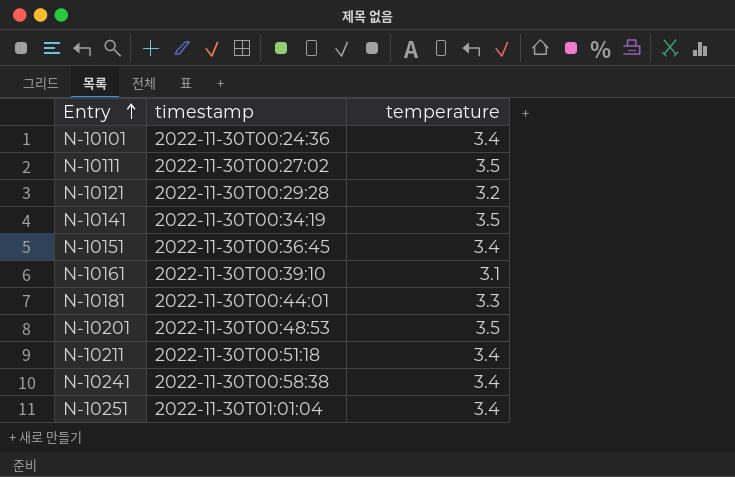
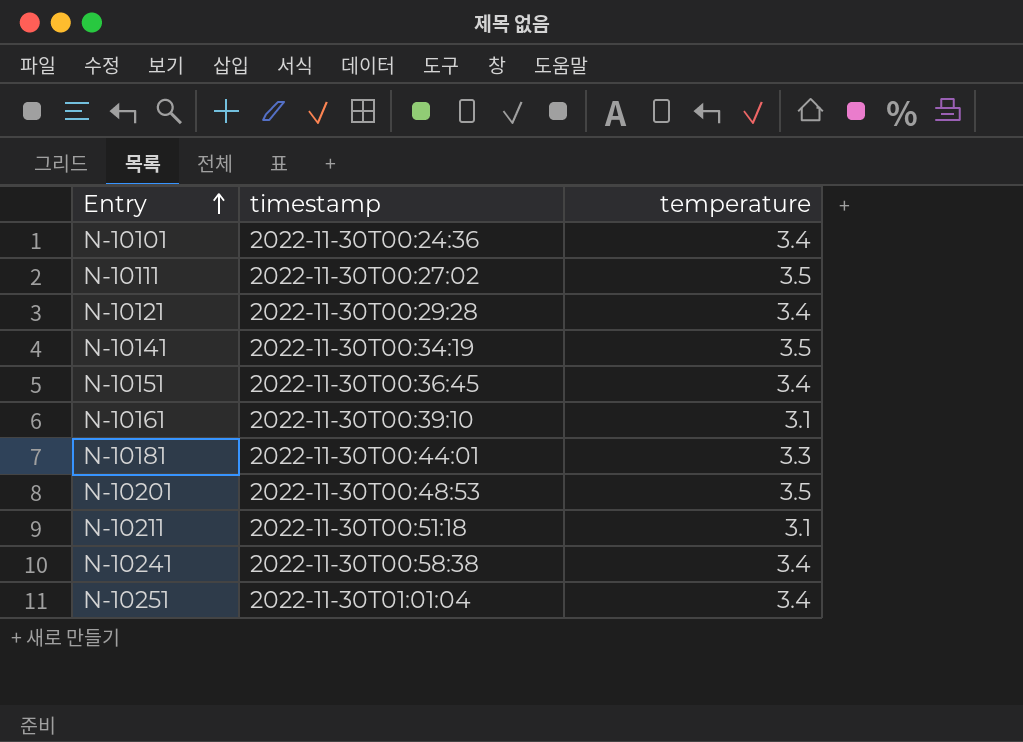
N-10121 | temperature: 3.2 -> 3.4
N-10211 | temperature: 3.4 -> 3.1

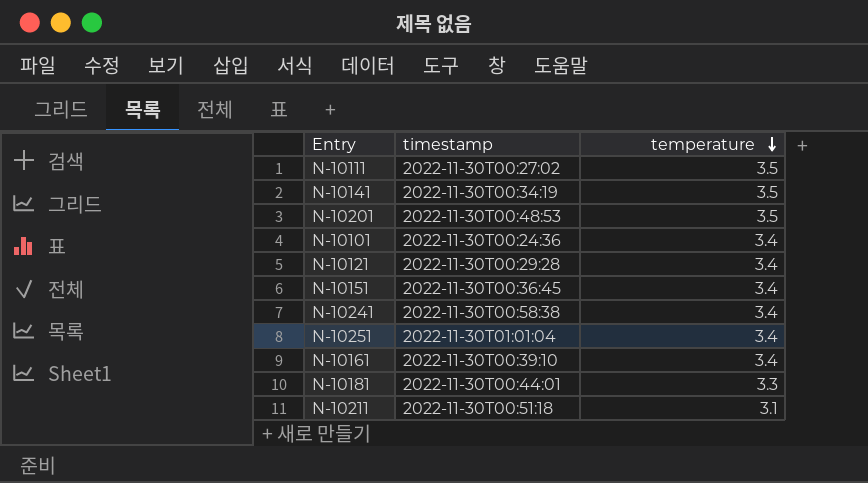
row order: Entry ascending -> temperature descending
N-10161 | temperature: 3.1 -> 3.4

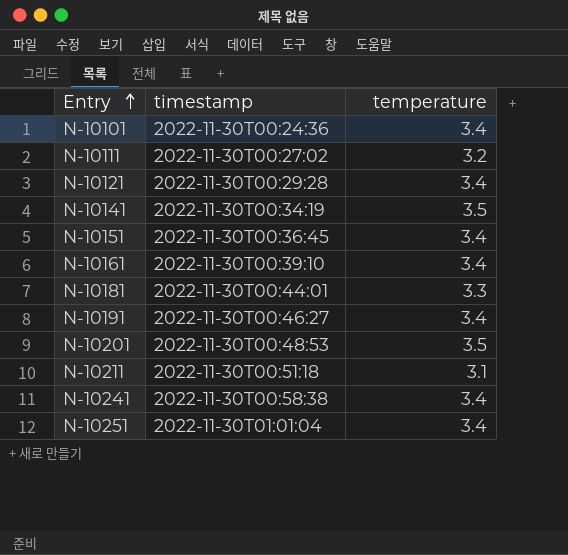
row order: temperature descending -> Entry ascending
N-10111 | temperature: 3.5 -> 3.2
row N-10191: none -> 2022-11-30T00:46:27 | 3.4

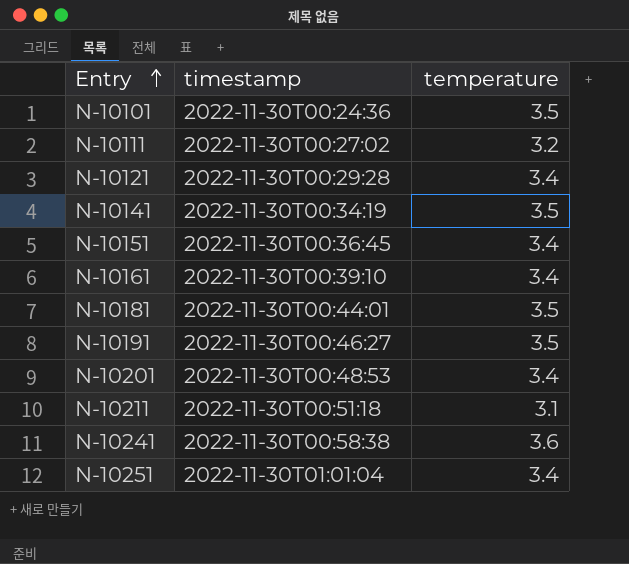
N-10101 | temperature: 3.4 -> 3.5
N-10181 | temperature: 3.3 -> 3.5
N-10191 | temperature: 3.4 -> 3.5
N-10201 | temperature: 3.5 -> 3.4
N-10241 | temperature: 3.4 -> 3.6

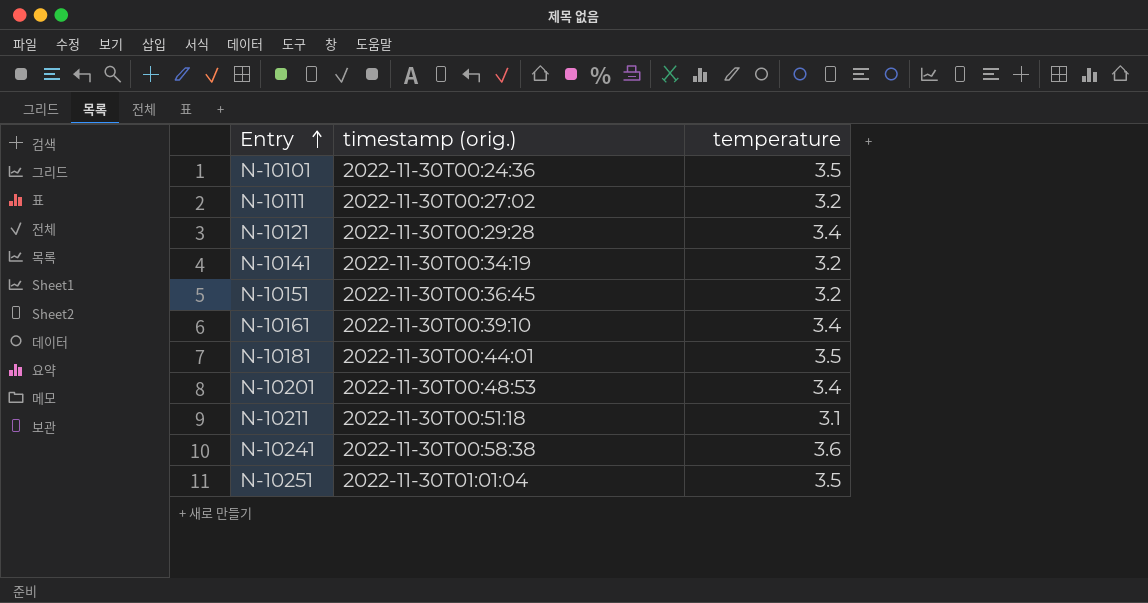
column name: timestamp -> timestamp (orig.)
row N-10191: 2022-11-30T00:46:27 | 3.5 -> none
N-10141 | temperature: 3.5 -> 3.2
N-10151 | temperature: 3.4 -> 3.2
N-10251 | temperature: 3.4 -> 3.5

